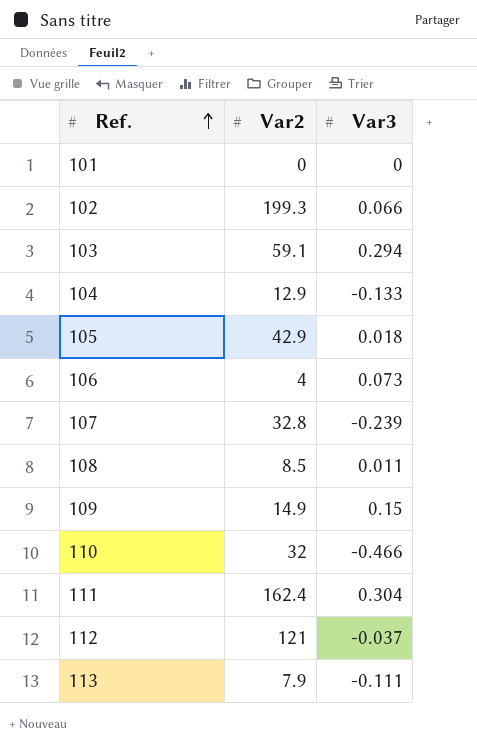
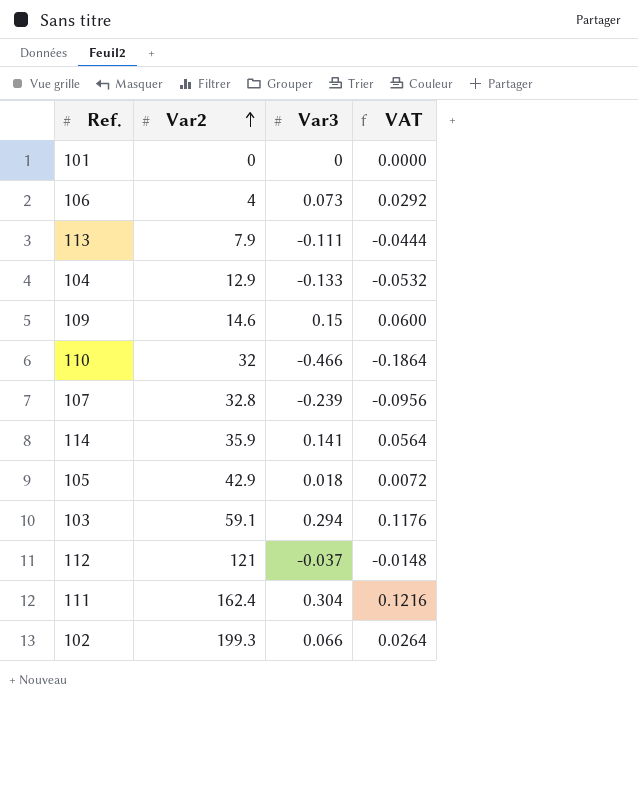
row order: Ref. ascending -> Var2 ascending
column VAT | formula: none -> [Var3] * 0.4
row 108: 8.5 | 0.011 -> none
109 | Var2: 14.9 -> 14.6
row 114: none -> 35.9 | 0.141 | 0.0564

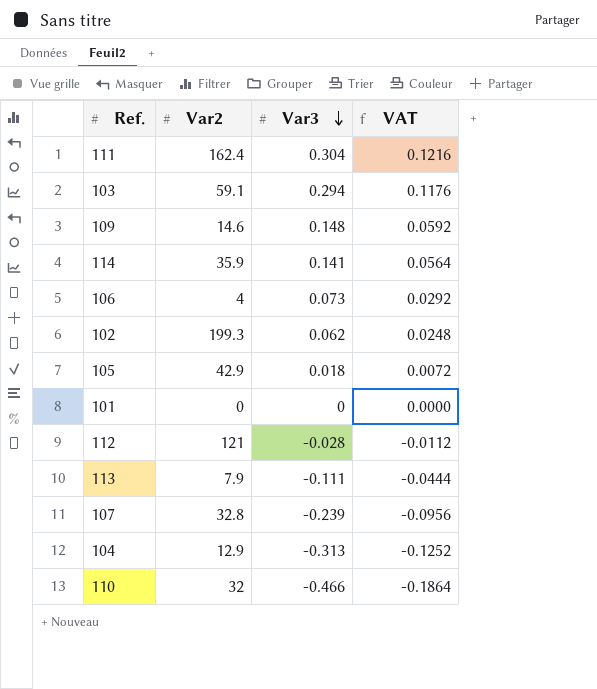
row order: Var2 ascending -> Var3 descending
109 | Var3: 0.15 -> 0.148
109 | VAT: 0.0600 -> 0.0592
102 | Var3: 0.066 -> 0.062
102 | VAT: 0.0264 -> 0.0248
112 | Var3: -0.037 -> -0.028
112 | VAT: -0.0148 -> -0.0112
104 | Var3: -0.133 -> -0.313
104 | VAT: -0.0532 -> -0.1252

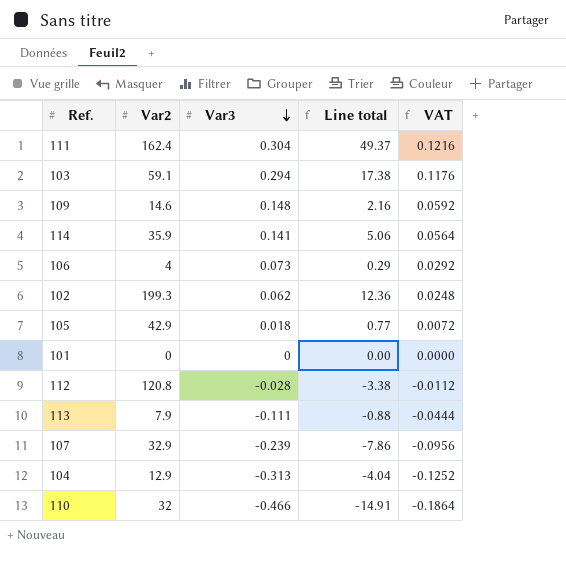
column Line total | formula: none -> [Var2] * [Var3]
112 | Var2: 121 -> 120.8
107 | Var2: 32.8 -> 32.9

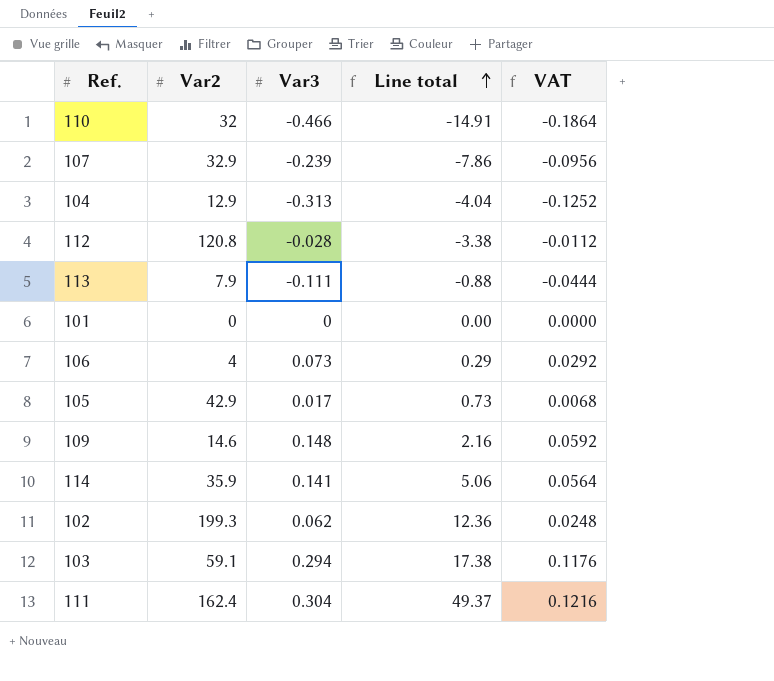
row order: Var3 descending -> Line total ascending
105 | Var3: 0.018 -> 0.017
105 | Line total: 0.77 -> 0.73
105 | VAT: 0.0072 -> 0.0068

